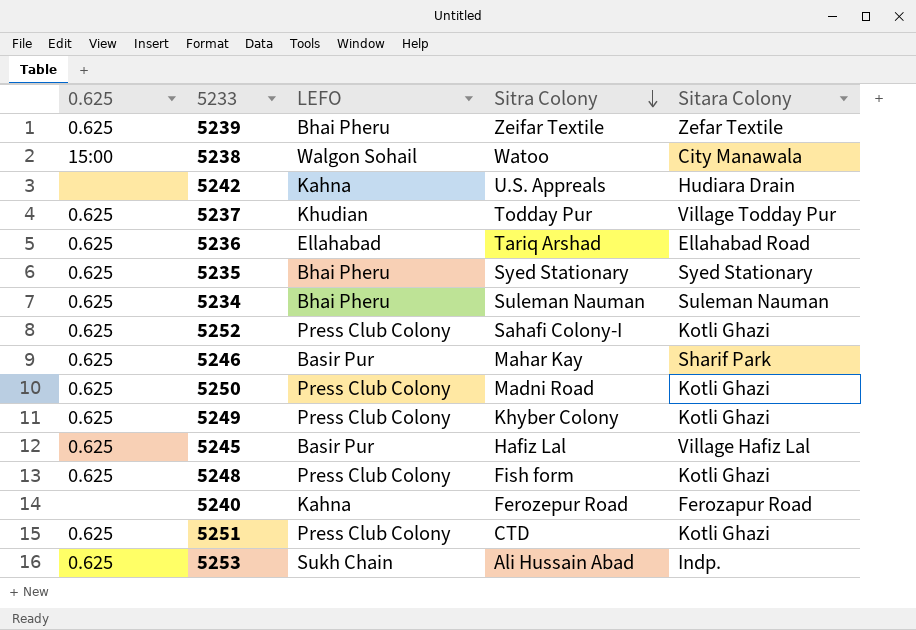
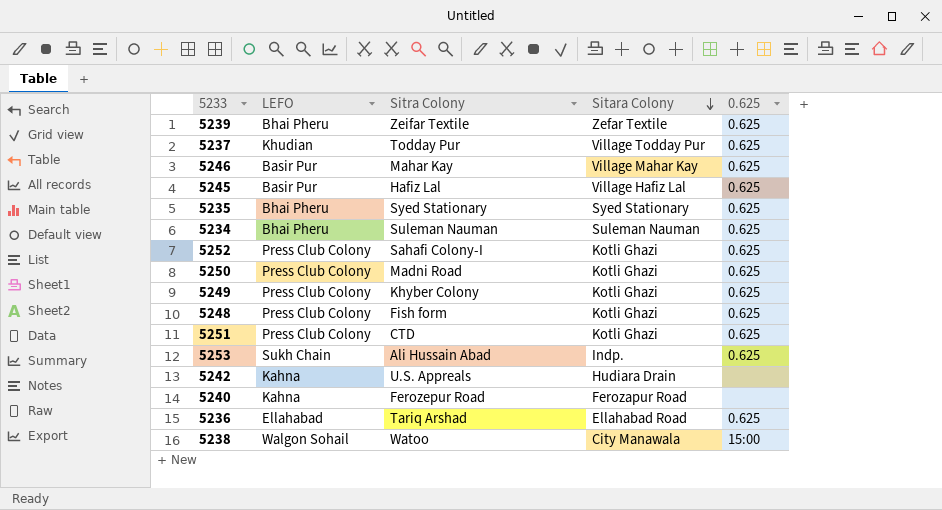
row order: Sitra Colony descending -> Sitara Colony descending
column 0.625 | position: 1 -> 5
5246 | Sitara Colony: Sharif Park -> Village Mahar Kay

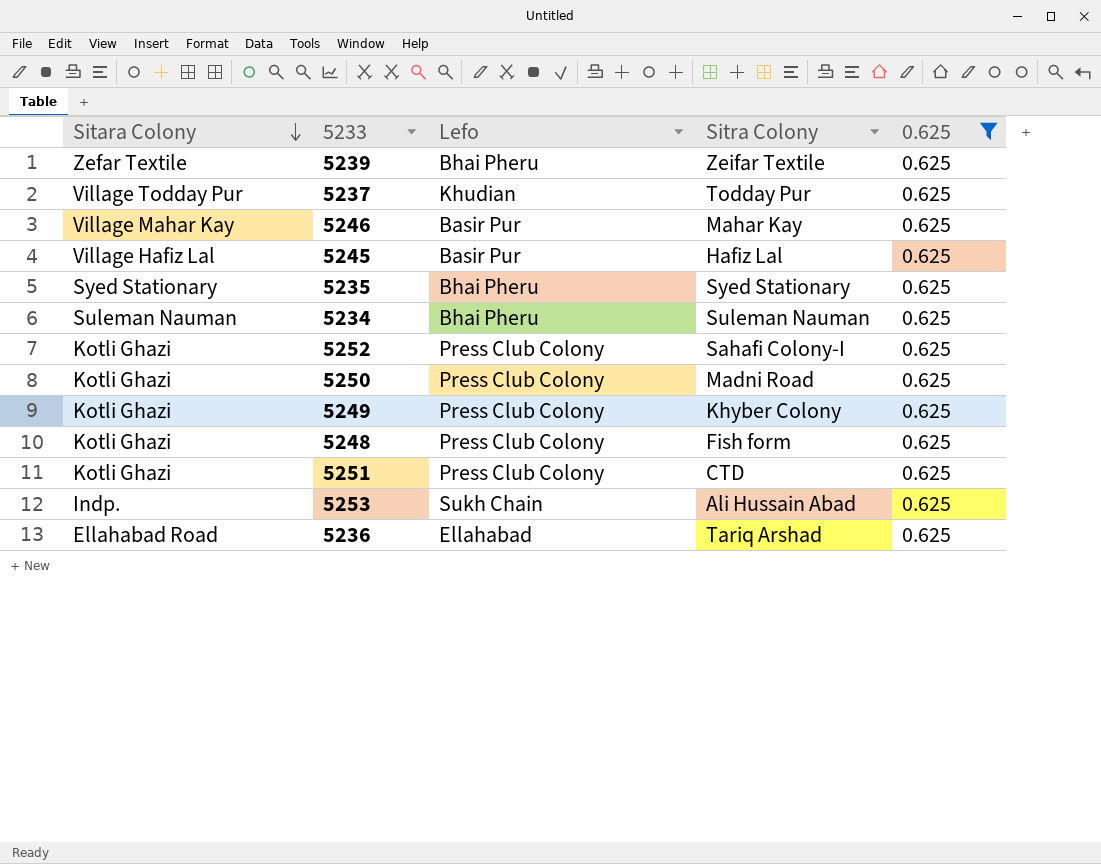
filter: none -> 0.625 = 0.625
column Sitara Colony | position: 4 -> 1
column name: LEFO -> Lefo

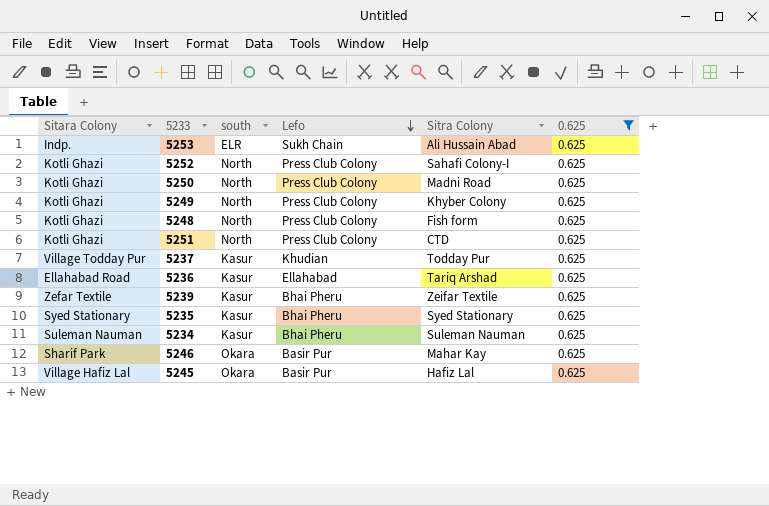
row order: Sitara Colony descending -> Lefo descending
column south | position: none -> 3
5246 | Sitara Colony: Village Mahar Kay -> Sharif Park

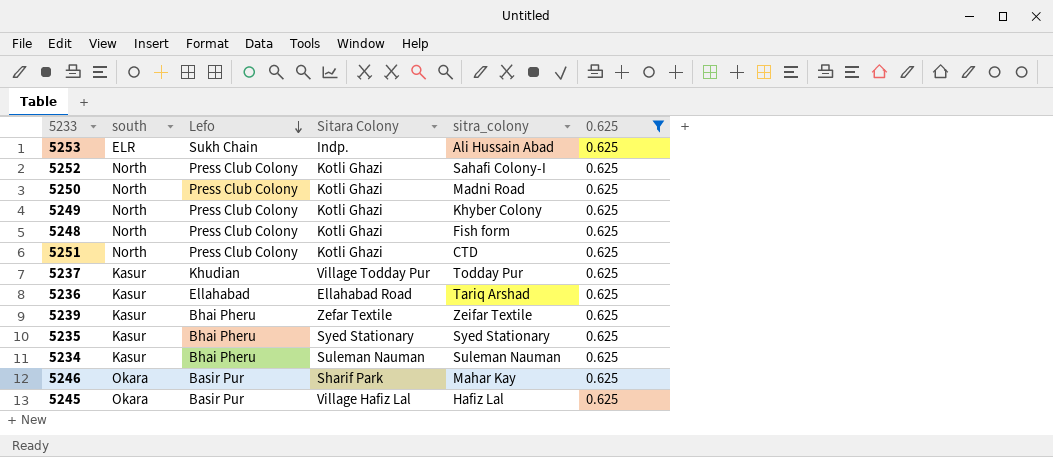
column Sitara Colony | position: 1 -> 4
column name: Sitra Colony -> sitra_colony

